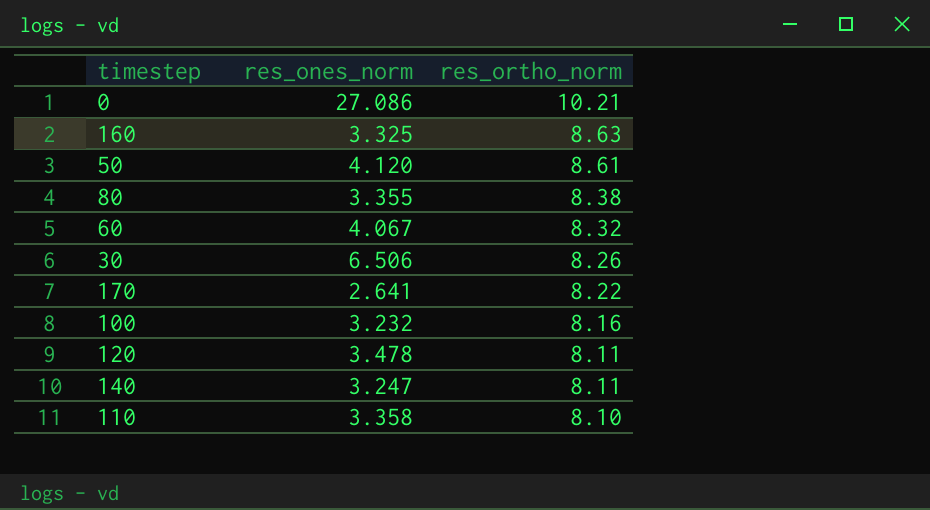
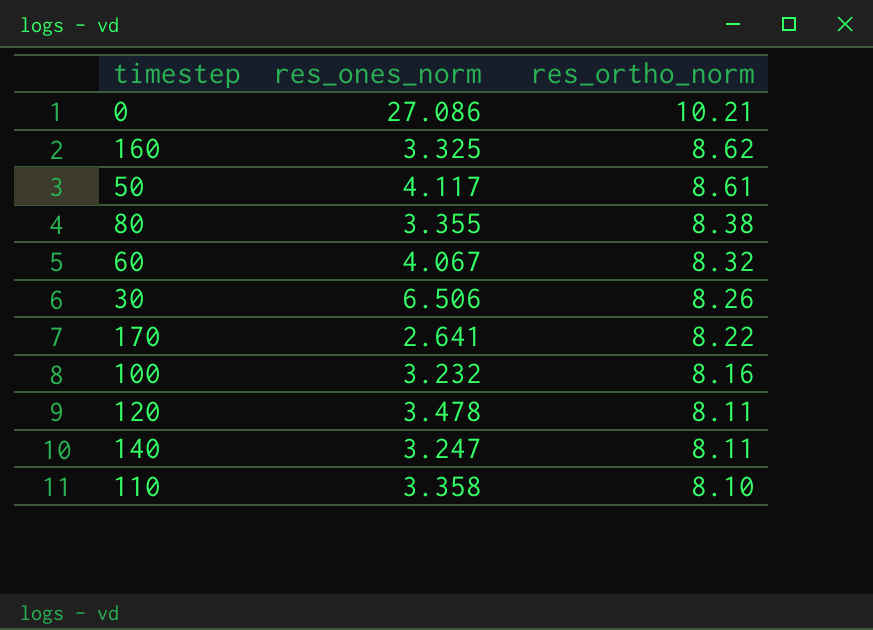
160 | res_ortho_norm: 8.63 -> 8.62
50 | res_ones_norm: 4.120 -> 4.117

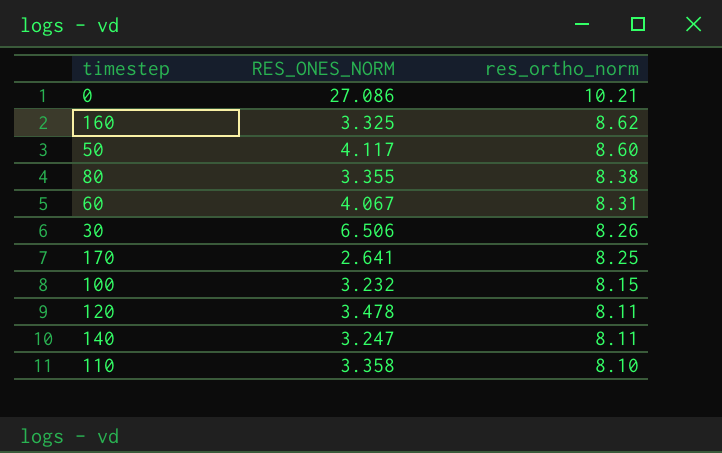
column name: res_ones_norm -> RES_ONES_NORM
50 | res_ortho_norm: 8.61 -> 8.60
60 | res_ortho_norm: 8.32 -> 8.31
170 | res_ortho_norm: 8.22 -> 8.25
100 | res_ortho_norm: 8.16 -> 8.15

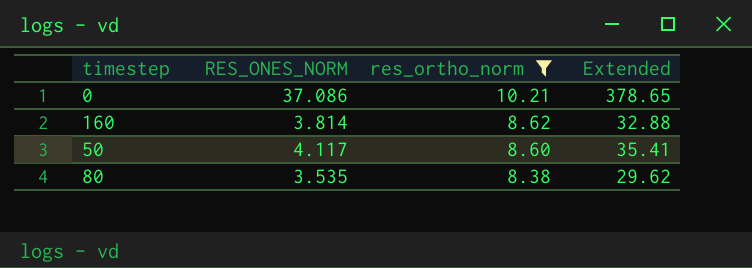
filter: none -> res_ortho_norm >= 8.38
column Extended | formula: none -> [RES_ONES_NORM] * [res_ortho_norm]
0 | RES_ONES_NORM: 27.086 -> 37.086
160 | RES_ONES_NORM: 3.325 -> 3.814
80 | RES_ONES_NORM: 3.355 -> 3.535

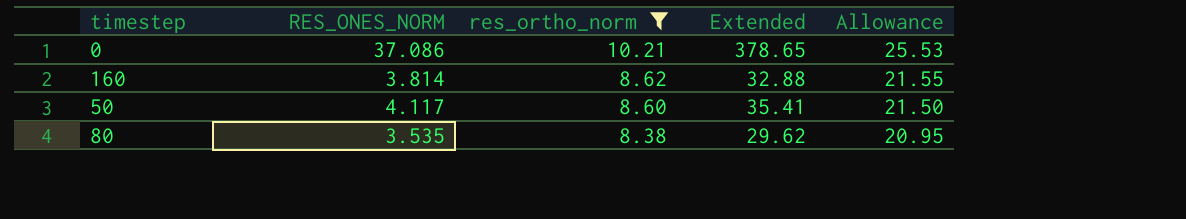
column Allowance | formula: none -> [res_ortho_norm] * 2.5

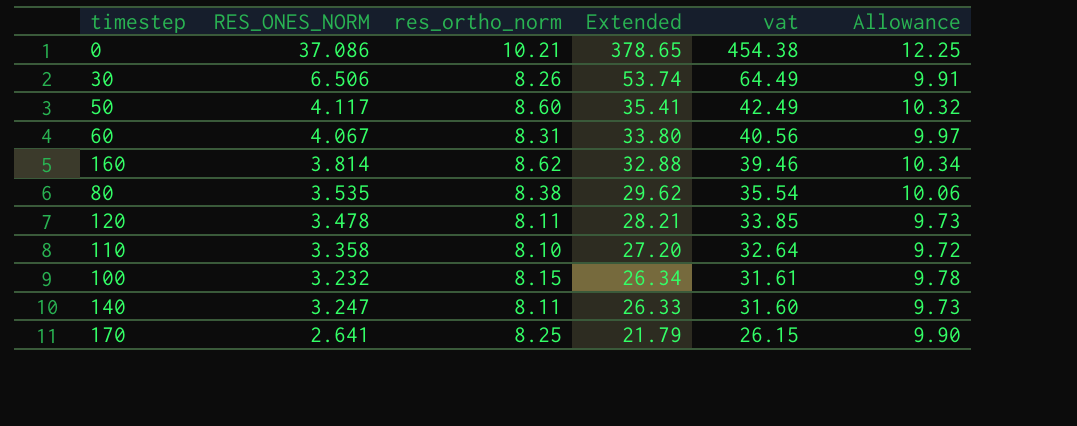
filter: res_ortho_norm >= 8.38 -> none
row order: res_ortho_norm descending -> Extended descending
column vat | formula: none -> [Extended] * 1.2
column Allowance | formula: [res_ortho_norm] * 2.5 -> [res_ortho_norm] * 1.2

